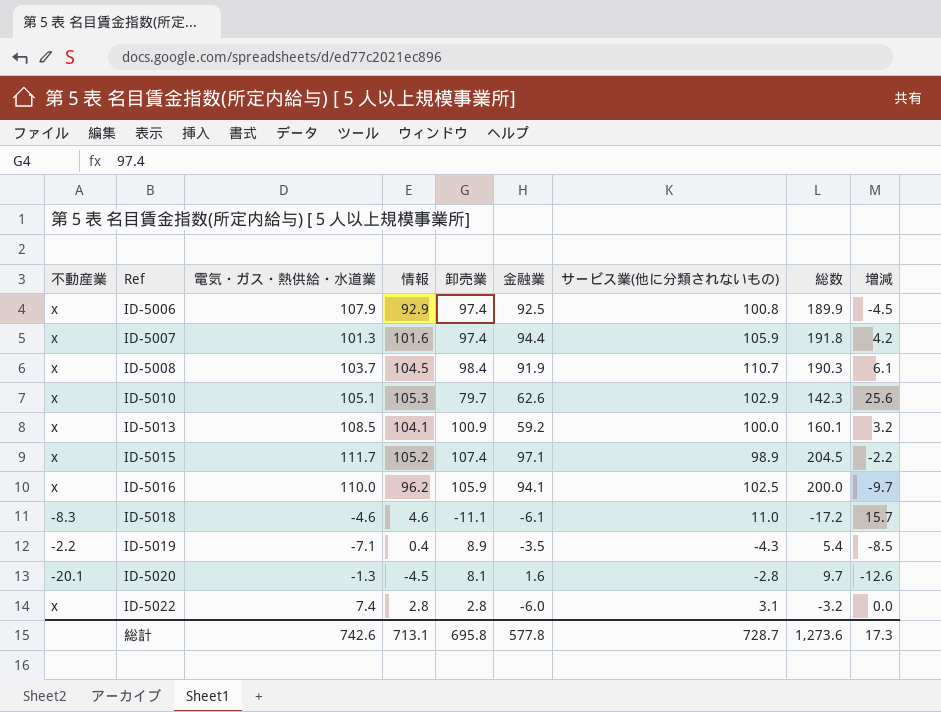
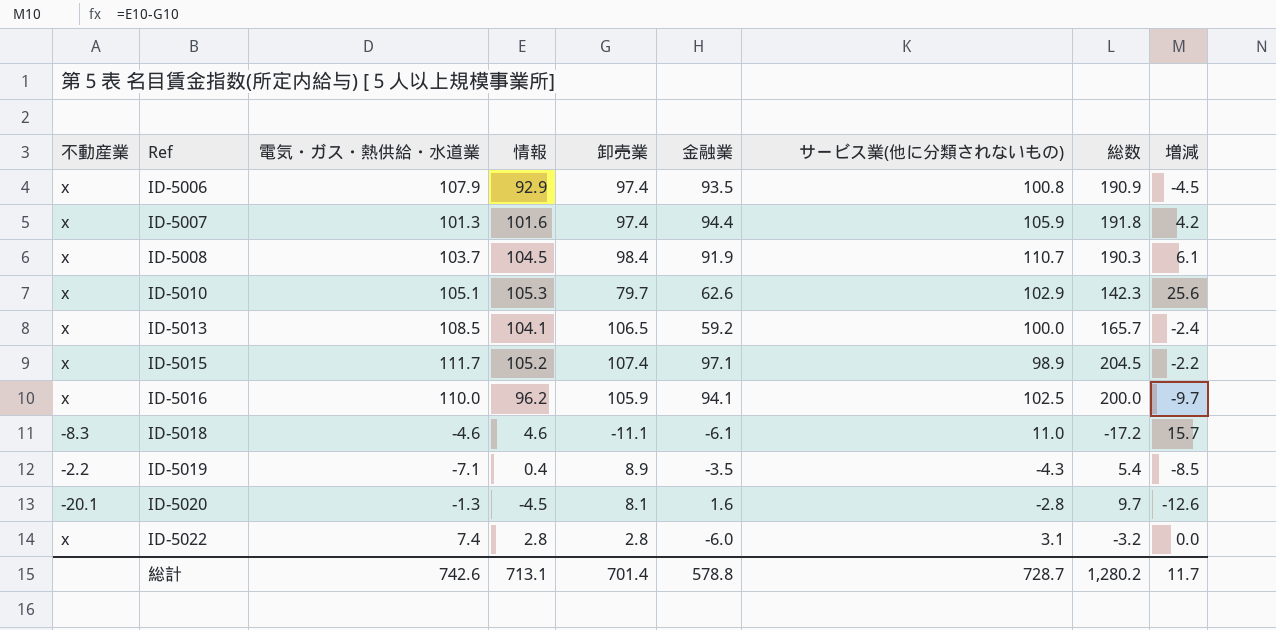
ID-5006 | 金融業: 92.5 -> 93.5
ID-5006 | 総数: 189.9 -> 190.9
ID-5013 | 卸売業: 100.9 -> 106.5
ID-5013 | 総数: 160.1 -> 165.7
ID-5013 | 増減: 3.2 -> -2.4
総計 | 卸売業: 695.8 -> 701.4
総計 | 金融業: 577.8 -> 578.8
総計 | 総数: 1,273.6 -> 1,280.2
総計 | 増減: 17.3 -> 11.7

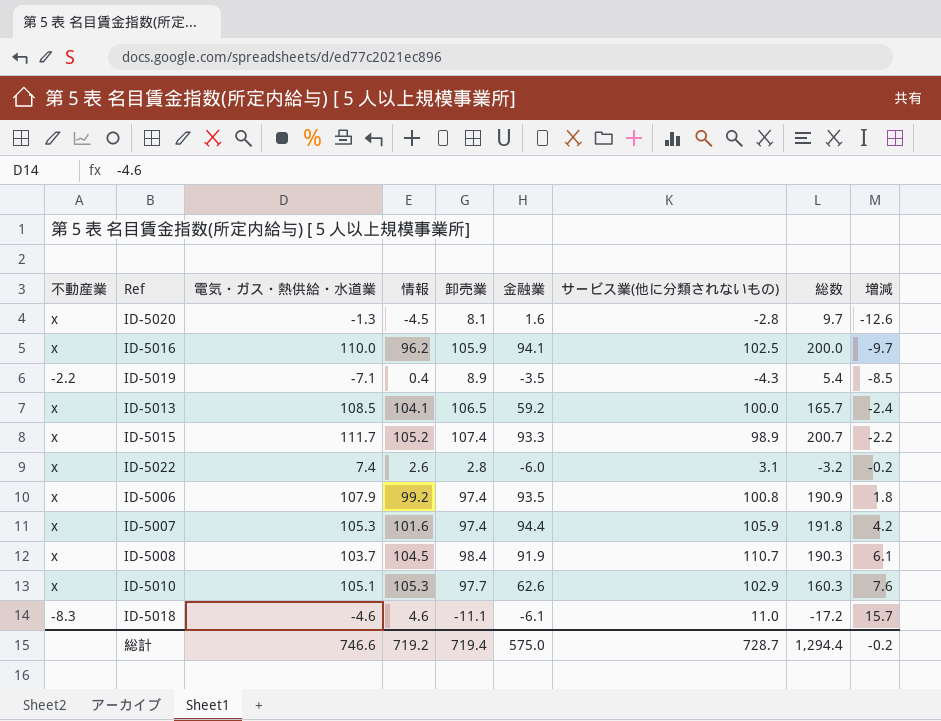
row order: Ref ascending -> 増減 ascending
ID-5020 | 不動産業: -20.1 -> x
ID-5015 | 金融業: 97.1 -> 93.3
ID-5015 | 総数: 204.5 -> 200.7
ID-5022 | 情報: 2.8 -> 2.6
ID-5022 | 増減: 0.0 -> -0.2
ID-5006 | 情報: 92.9 -> 99.2
ID-5006 | 増減: -4.5 -> 1.8
ID-5007 | 電気・ガス・熱供給・水道業: 101.3 -> 105.3
ID-5010 | 卸売業: 79.7 -> 97.7
ID-5010 | 総数: 142.3 -> 160.3
ID-5010 | 増減: 25.6 -> 7.6
総計 | 電気・ガス・熱供給・水道業: 742.6 -> 746.6
総計 | 情報: 713.1 -> 719.2
総計 | 卸売業: 701.4 -> 719.4
総計 | 金融業: 578.8 -> 575.0
総計 | 総数: 1,280.2 -> 1,294.4
総計 | 増減: 11.7 -> -0.2

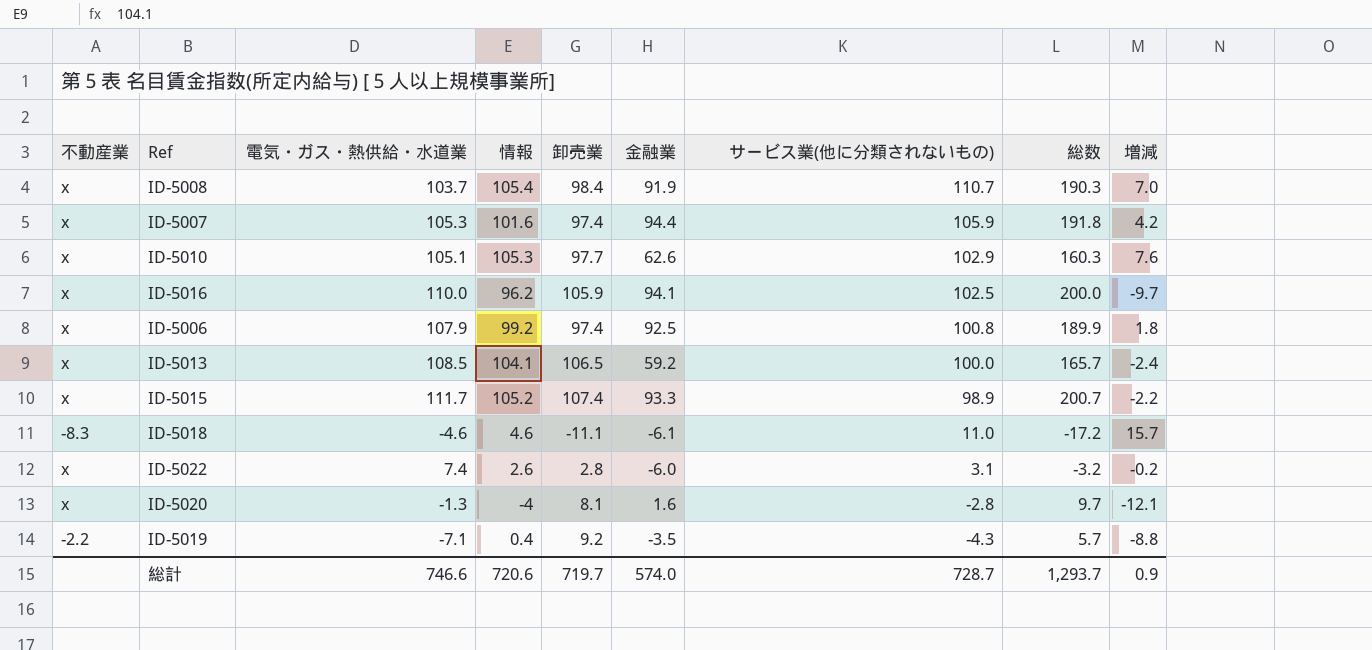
row order: 増減 ascending -> サービス業(他に分類されないもの) descending
ID-5008 | 情報: 104.5 -> 105.4
ID-5008 | 増減: 6.1 -> 7.0
ID-5006 | 金融業: 93.5 -> 92.5
ID-5006 | 総数: 190.9 -> 189.9
ID-5020 | 情報: -4.5 -> -4
ID-5020 | 増減: -12.6 -> -12.1
ID-5019 | 卸売業: 8.9 -> 9.2
ID-5019 | 総数: 5.4 -> 5.7
ID-5019 | 増減: -8.5 -> -8.8
総計 | 情報: 719.2 -> 720.6
総計 | 卸売業: 719.4 -> 719.7
総計 | 金融業: 575.0 -> 574.0
総計 | 総数: 1,294.4 -> 1,293.7
総計 | 増減: -0.2 -> 0.9

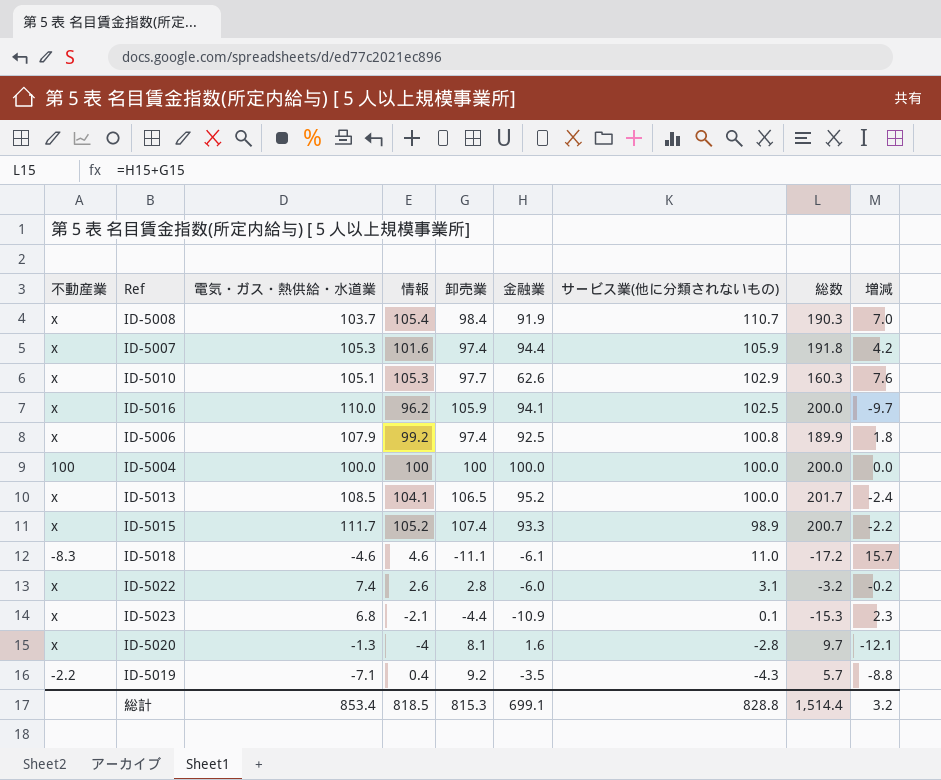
row ID-5004: none -> 100 | 100.0 | 100 | 100 | 100.0 | 100.0 | 200.0 | 0.0
ID-5013 | 金融業: 59.2 -> 95.2
ID-5013 | 総数: 165.7 -> 201.7
row ID-5023: none -> x | 6.8 | -2.1 | -4.4 | -10.9 | 0.1 | -15.3 | 2.3
総計 | 電気・ガス・熱供給・水道業: 746.6 -> 853.4
総計 | 情報: 720.6 -> 818.5
総計 | 卸売業: 719.7 -> 815.3
総計 | 金融業: 574.0 -> 699.1
総計 | サービス業(他に分類されないもの): 728.7 -> 828.8
総計 | 総数: 1,293.7 -> 1,514.4
総計 | 増減: 0.9 -> 3.2

